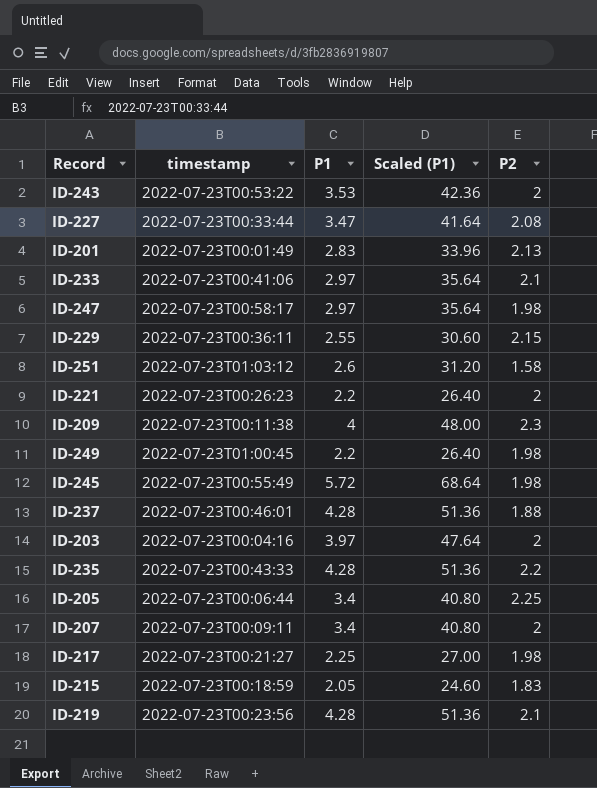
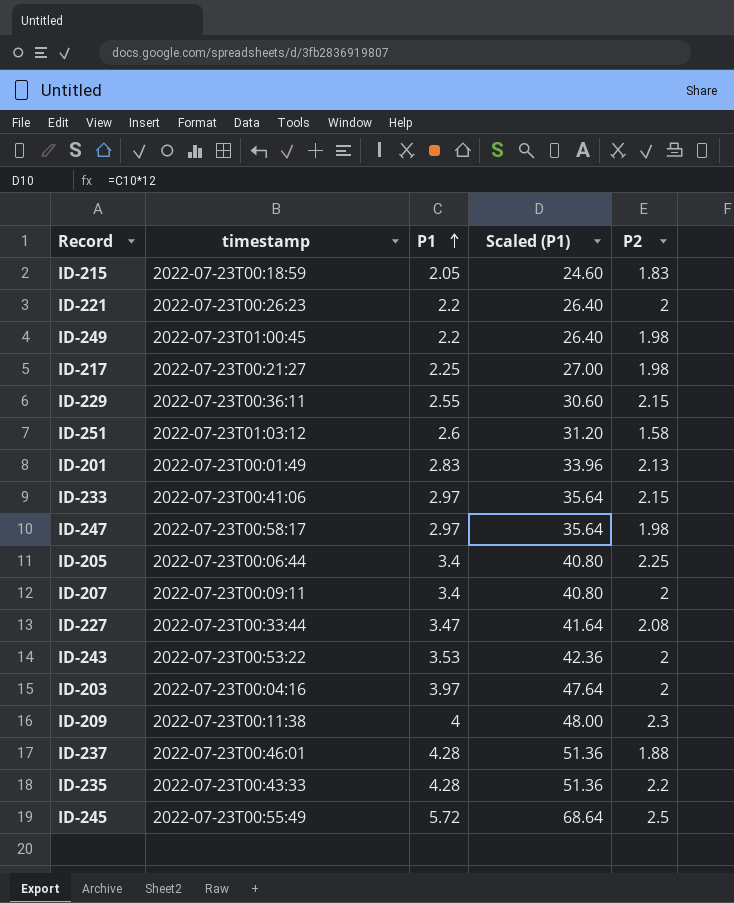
row order: none -> P1 ascending
row ID-219: 2022-07-23T00:23:56 | 4.28 | 51.36 | 2.1 -> none
ID-233 | P2: 2.1 -> 2.15
ID-245 | P2: 1.98 -> 2.5

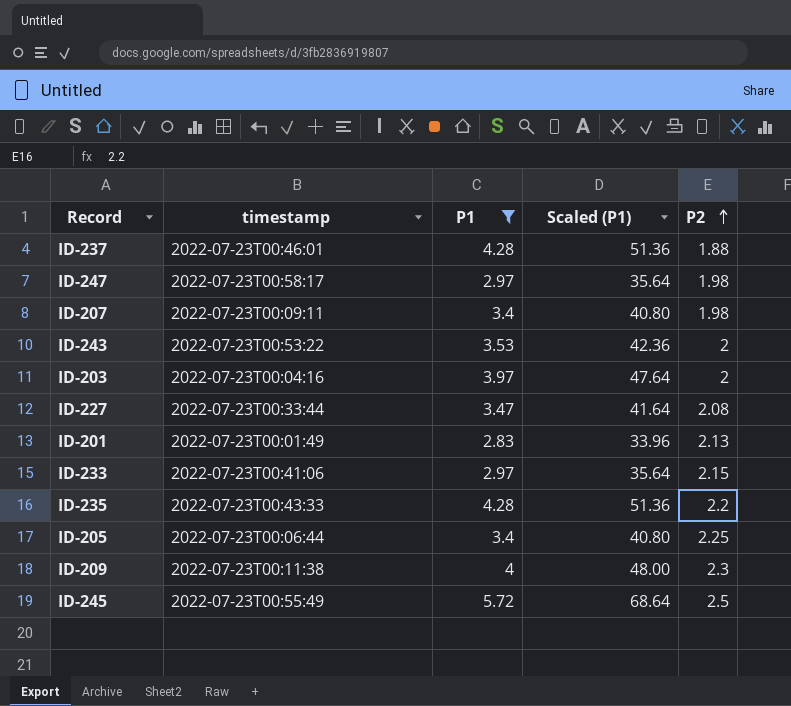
filter: none -> P1 >= 2.83
row order: P1 ascending -> P2 ascending
ID-207 | P2: 2 -> 1.98

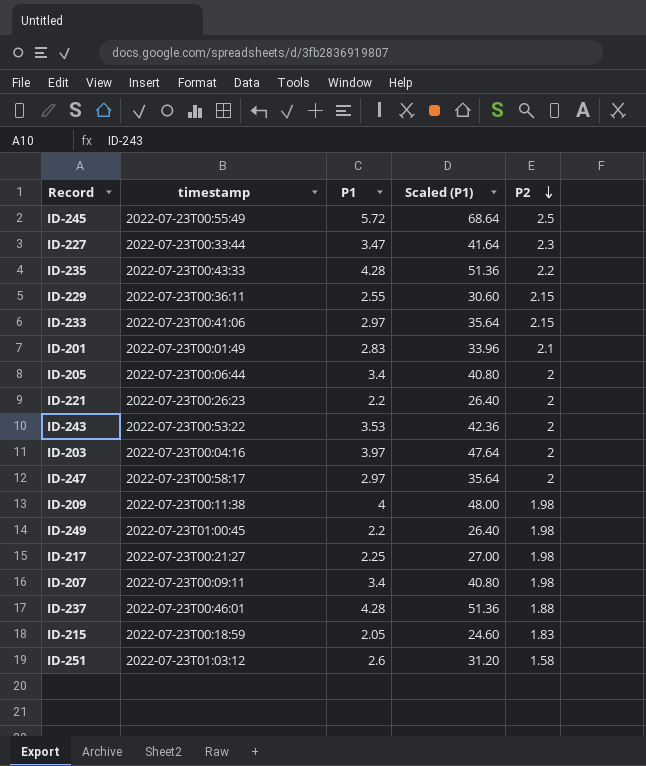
filter: P1 >= 2.83 -> none
row order: P2 ascending -> P2 descending
ID-227 | P2: 2.08 -> 2.3
ID-201 | P2: 2.13 -> 2.1
ID-205 | P2: 2.25 -> 2
ID-247 | P2: 1.98 -> 2
ID-209 | P2: 2.3 -> 1.98

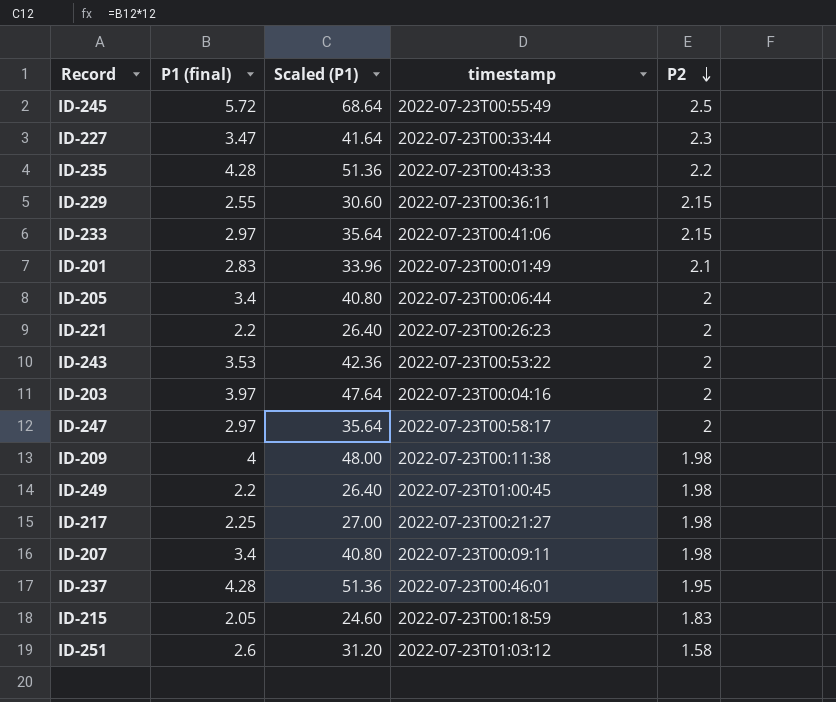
column name: P1 -> P1 (final)
column timestamp | position: 2 -> 4
ID-237 | P2: 1.88 -> 1.95

